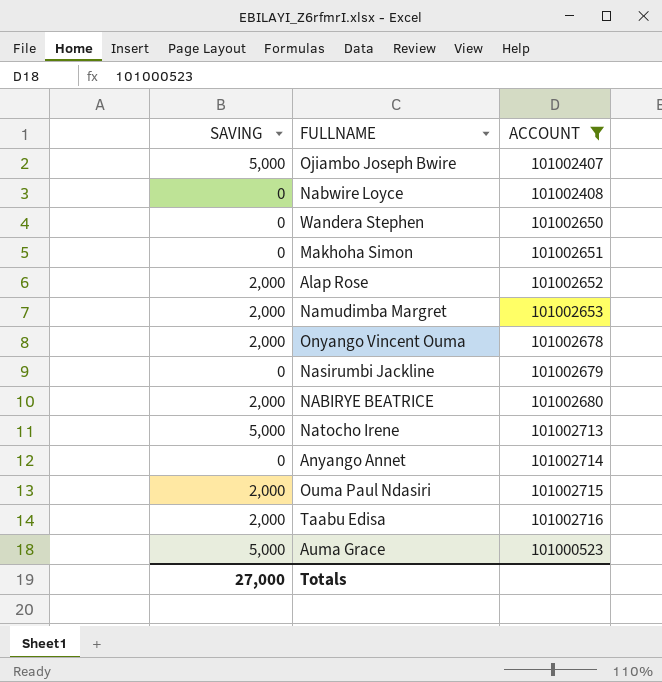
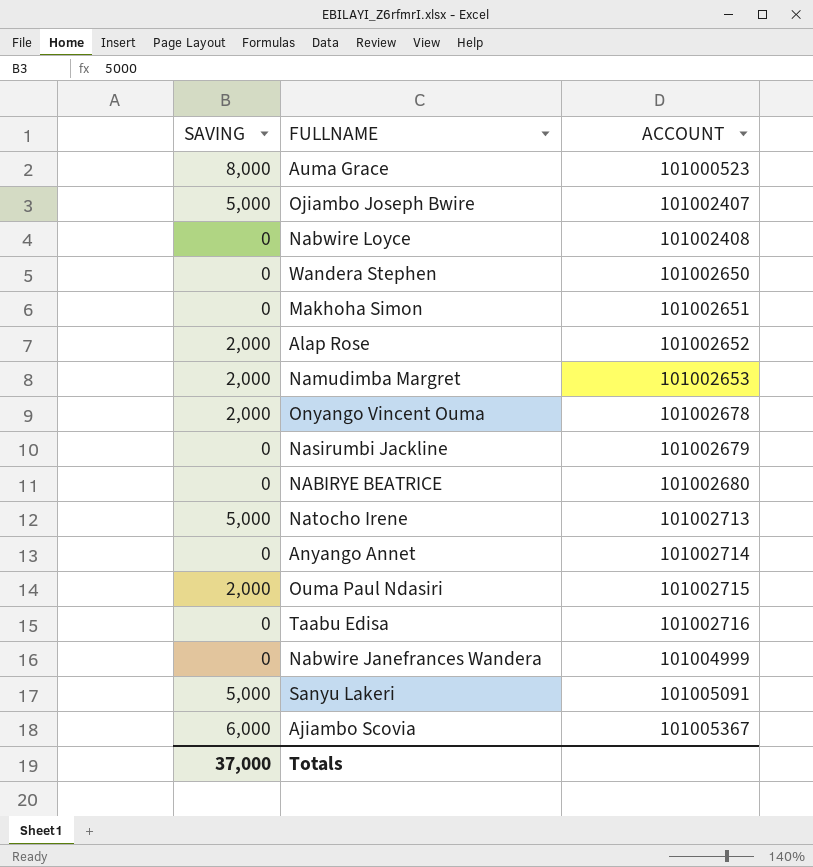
filter: ACCOUNT <= 101002716 -> none
row order: none -> ACCOUNT ascending
Auma Grace | SAVING: 5,000 -> 8,000
NABIRYE BEATRICE | SAVING: 2,000 -> 0
Taabu Edisa | SAVING: 2,000 -> 0
Totals | SAVING: 27,000 -> 37,000

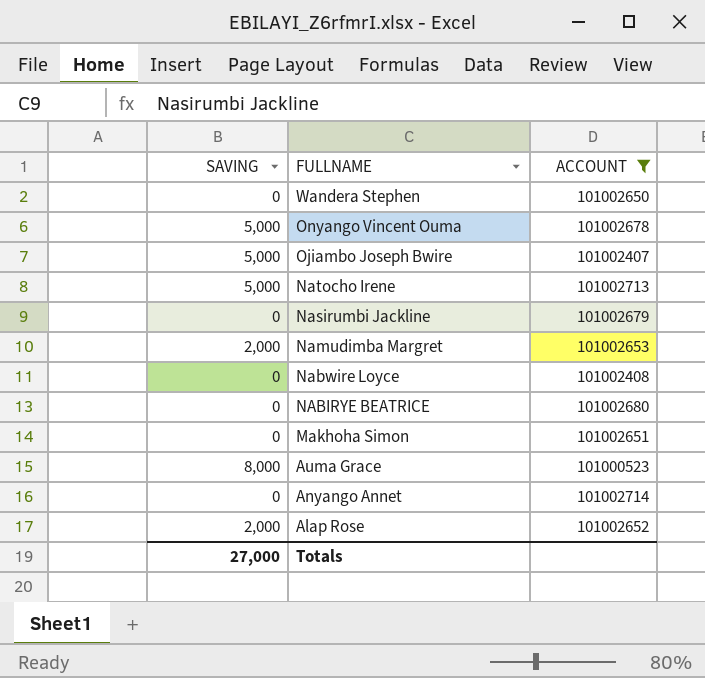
filter: none -> ACCOUNT <= 101002714
row order: ACCOUNT ascending -> FULLNAME descending
Onyango Vincent Ouma | SAVING: 2,000 -> 5,000
Totals | SAVING: 37,000 -> 27,000

